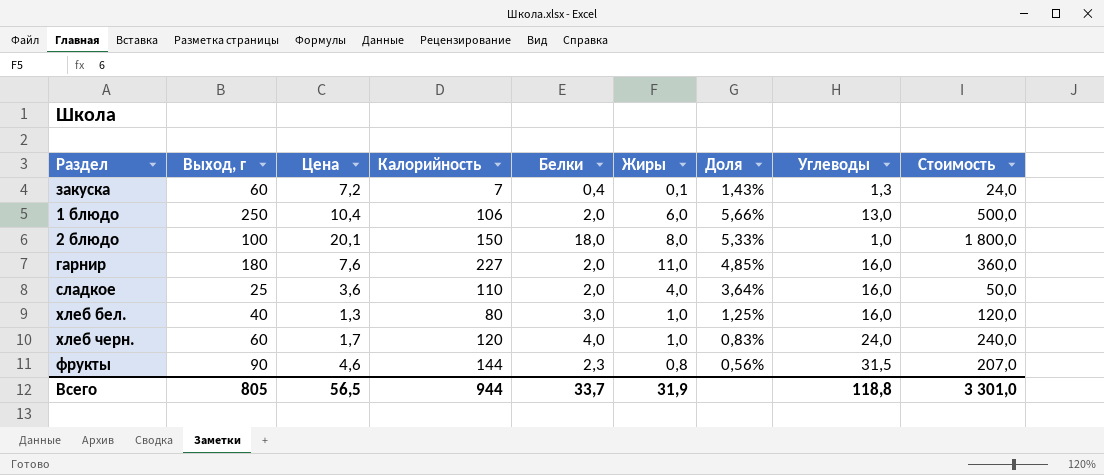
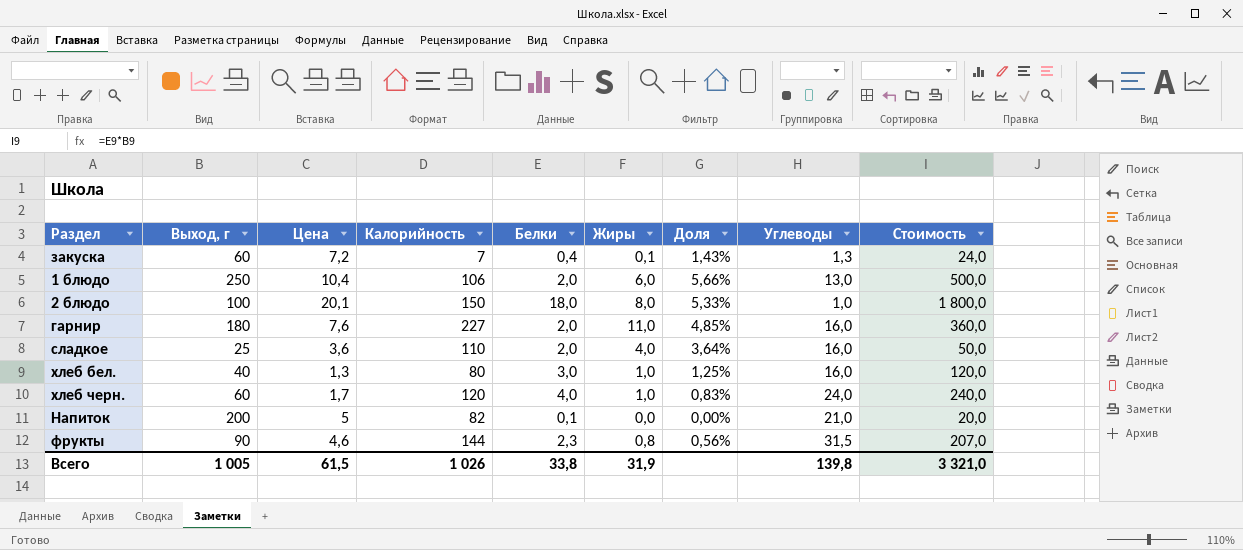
row Напиток: none -> 200 | 5 | 82 | 0,1 | 0,0 | 0,00% | 21,0 | 20,0
Всего | Выход, г: 805 -> 1 005
Всего | Цена: 56,5 -> 61,5
Всего | Калорийность: 944 -> 1 026
Всего | Белки: 33,7 -> 33,8
Всего | Углеводы: 118,8 -> 139,8
Всего | Стоимость: 3 301,0 -> 3 321,0

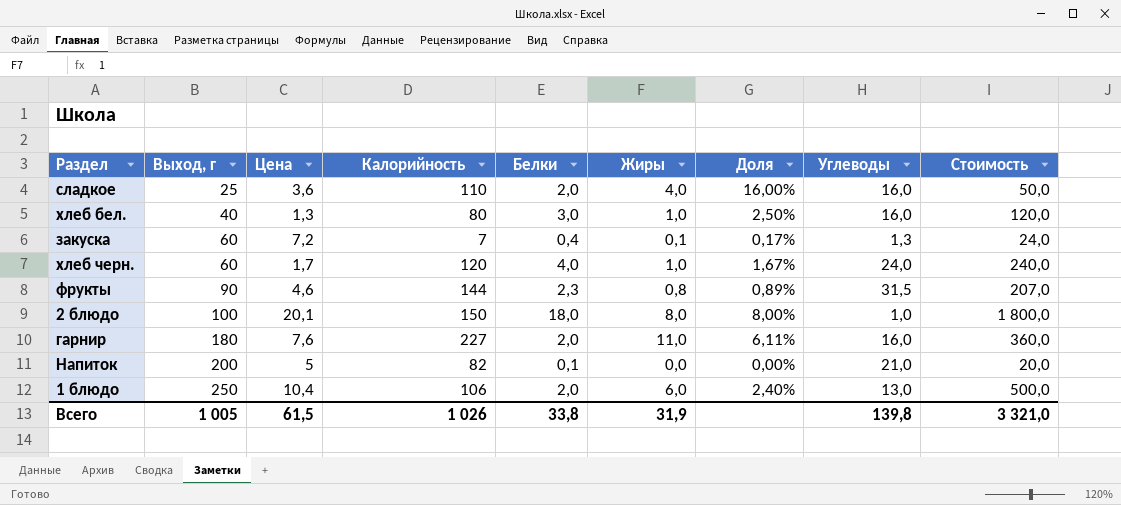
row order: none -> Выход, г ascending
column Доля | formula: [Жиры] / [Калорийность] -> [Жиры] / [Выход, г]

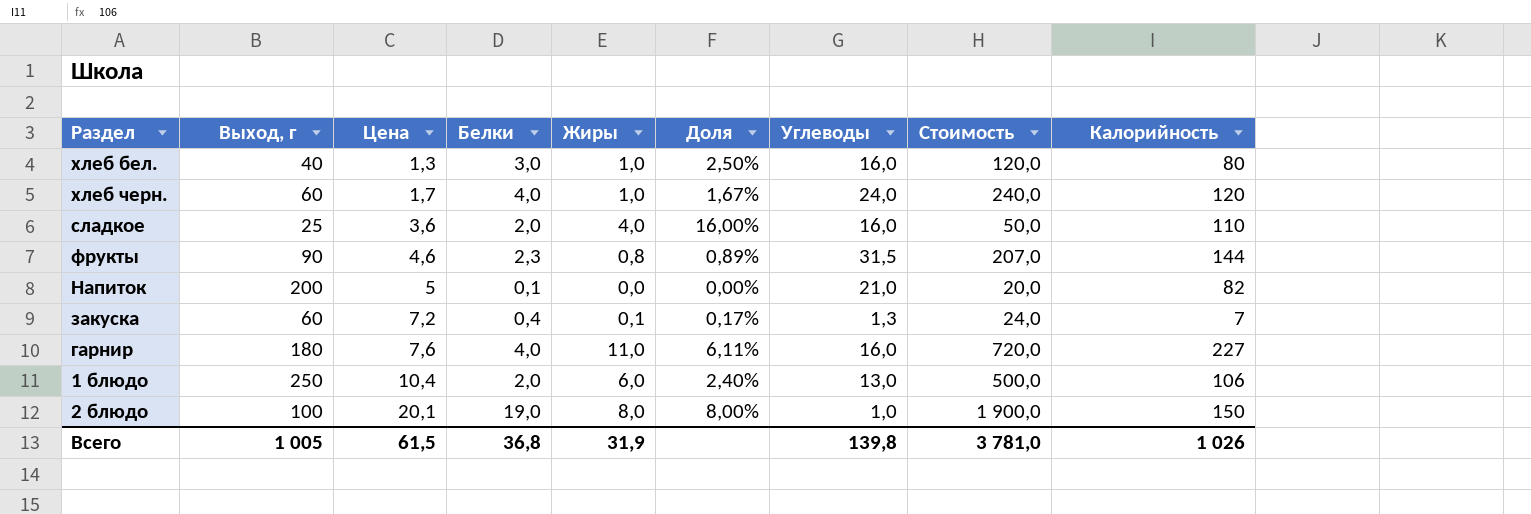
row order: Выход, г ascending -> Цена ascending
column Калорийность | position: 4 -> 9
гарнир | Белки: 2,0 -> 4,0
гарнир | Стоимость: 360,0 -> 720,0
2 блюдо | Белки: 18,0 -> 19,0
2 блюдо | Стоимость: 1 800,0 -> 1 900,0
Всего | Белки: 33,8 -> 36,8
Всего | Стоимость: 3 321,0 -> 3 781,0

